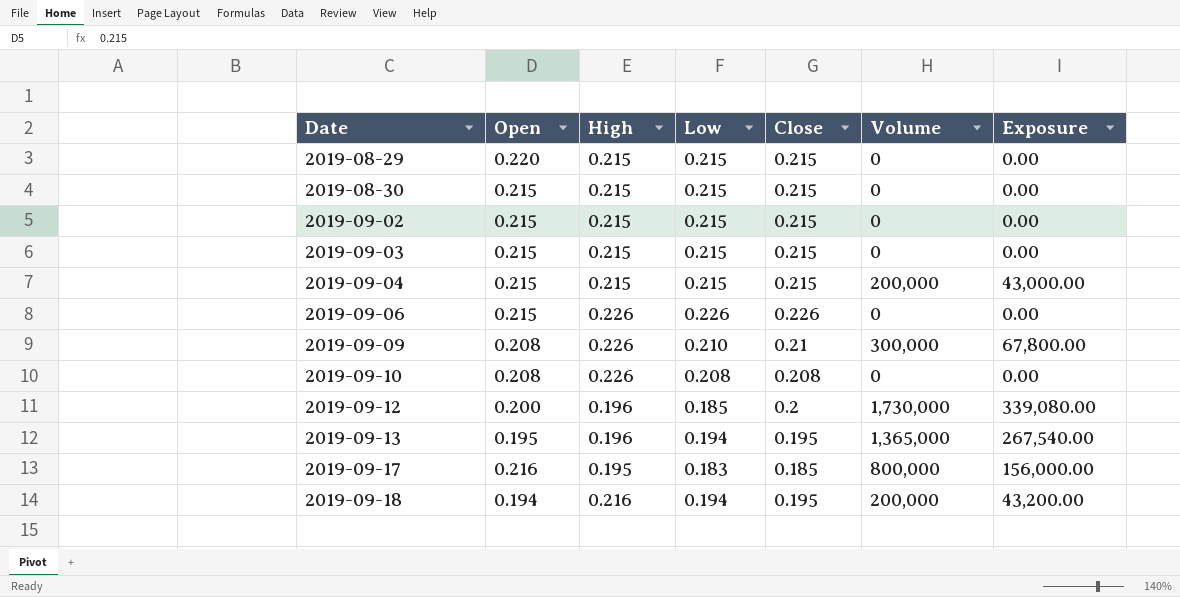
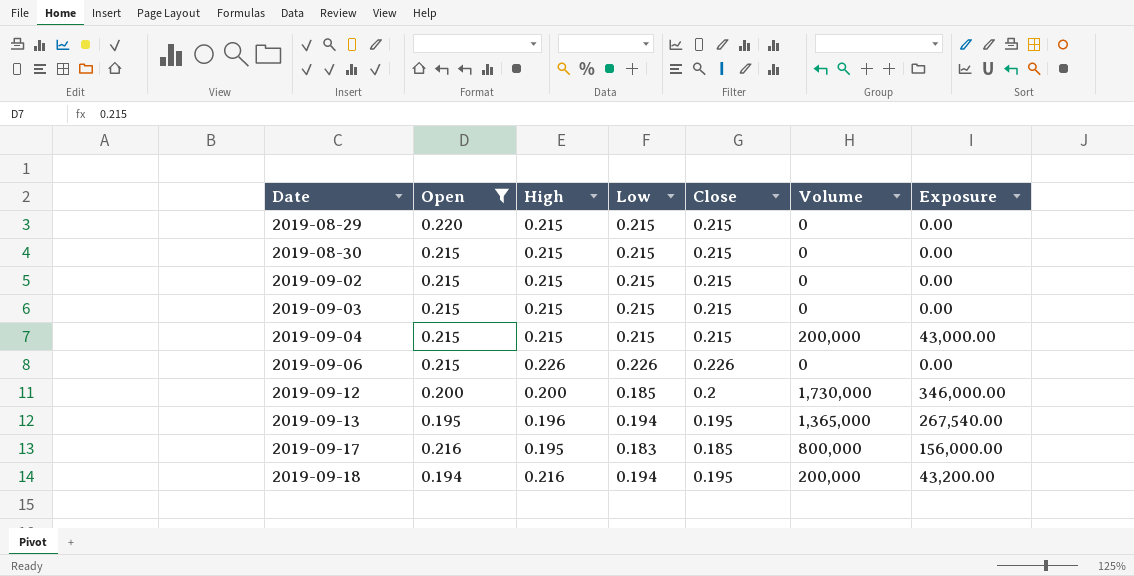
filter: none -> Open != 0.208
2019-09-12 | High: 0.196 -> 0.200
2019-09-12 | Exposure: 339,080.00 -> 346,000.00

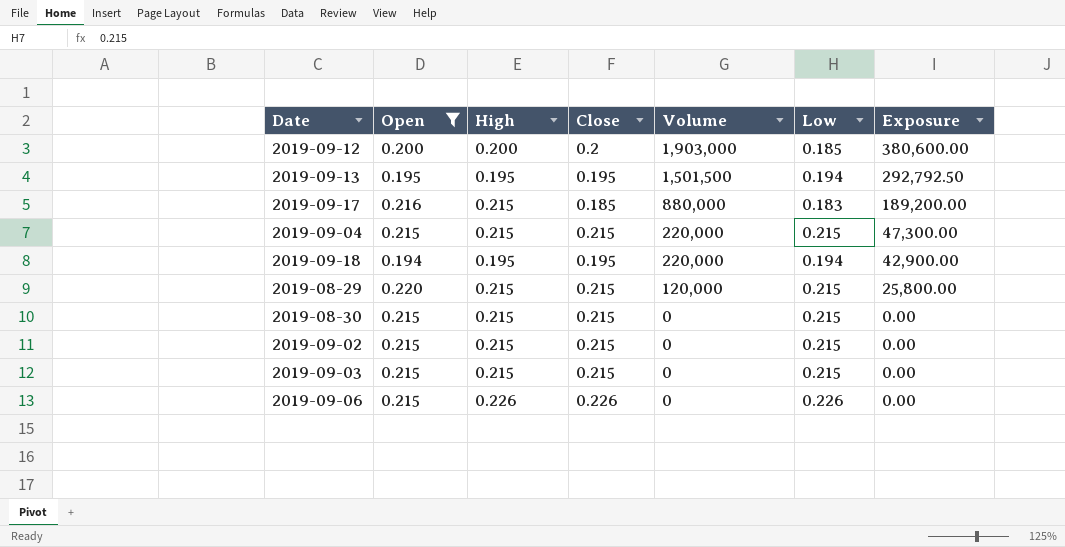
row order: Date ascending -> Volume descending
column Low | position: 4 -> 6
2019-09-12 | Volume: 1,730,000 -> 1,903,000
2019-09-12 | Exposure: 346,000.00 -> 380,600.00
2019-09-13 | High: 0.196 -> 0.195
2019-09-13 | Volume: 1,365,000 -> 1,501,500
2019-09-13 | Exposure: 267,540.00 -> 292,792.50
2019-09-17 | High: 0.195 -> 0.215
2019-09-17 | Volume: 800,000 -> 880,000
2019-09-17 | Exposure: 156,000.00 -> 189,200.00
2019-09-04 | Volume: 200,000 -> 220,000
2019-09-04 | Exposure: 43,000.00 -> 47,300.00
2019-09-18 | High: 0.216 -> 0.195
2019-09-18 | Volume: 200,000 -> 220,000
2019-09-18 | Exposure: 43,200.00 -> 42,900.00
2019-08-29 | Volume: 0 -> 120,000
2019-08-29 | Exposure: 0.00 -> 25,800.00

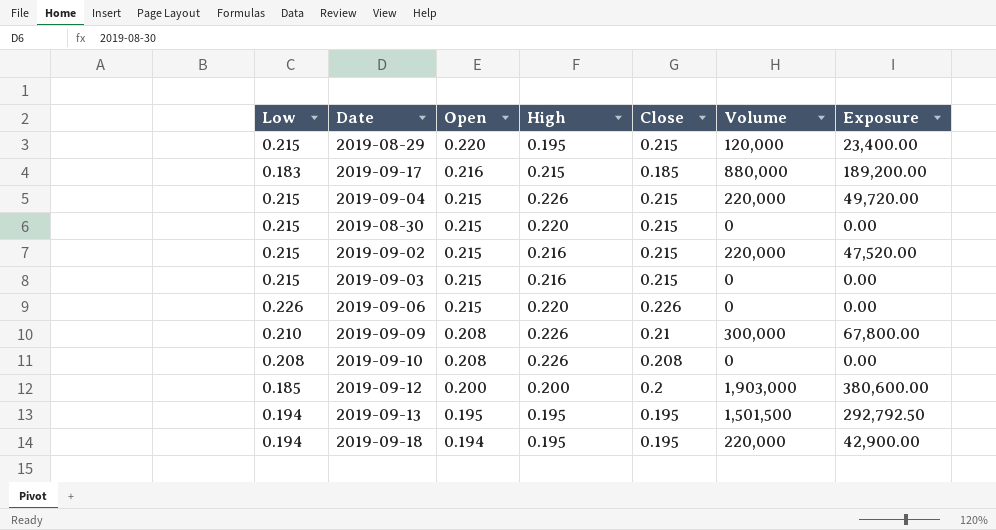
filter: Open != 0.208 -> none
row order: Volume descending -> Open descending
column Low | position: 6 -> 1
2019-08-29 | High: 0.215 -> 0.195
2019-08-29 | Exposure: 25,800.00 -> 23,400.00
2019-09-04 | High: 0.215 -> 0.226
2019-09-04 | Exposure: 47,300.00 -> 49,720.00
2019-08-30 | High: 0.215 -> 0.220
2019-09-02 | High: 0.215 -> 0.216
2019-09-02 | Volume: 0 -> 220,000
2019-09-02 | Exposure: 0.00 -> 47,520.00
2019-09-03 | High: 0.215 -> 0.216
2019-09-06 | High: 0.226 -> 0.220

